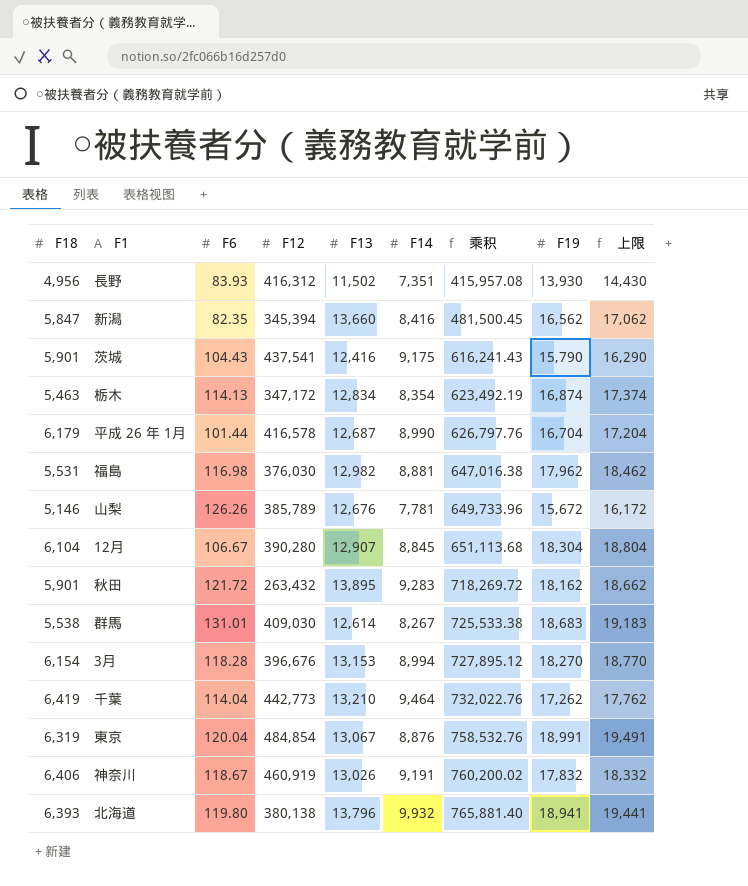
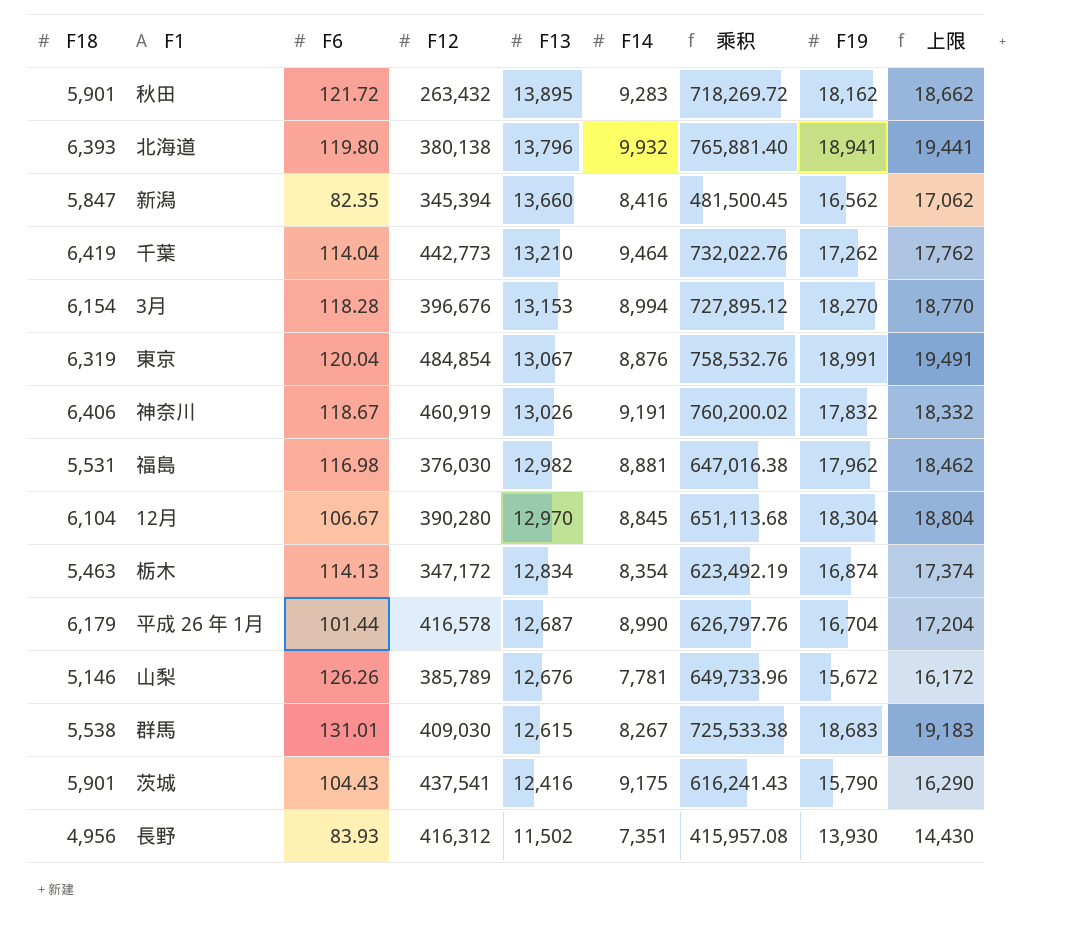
row order: 乘积 ascending -> F13 descending
12月 | F13: 12,907 -> 12,970
群馬 | F13: 12,614 -> 12,615

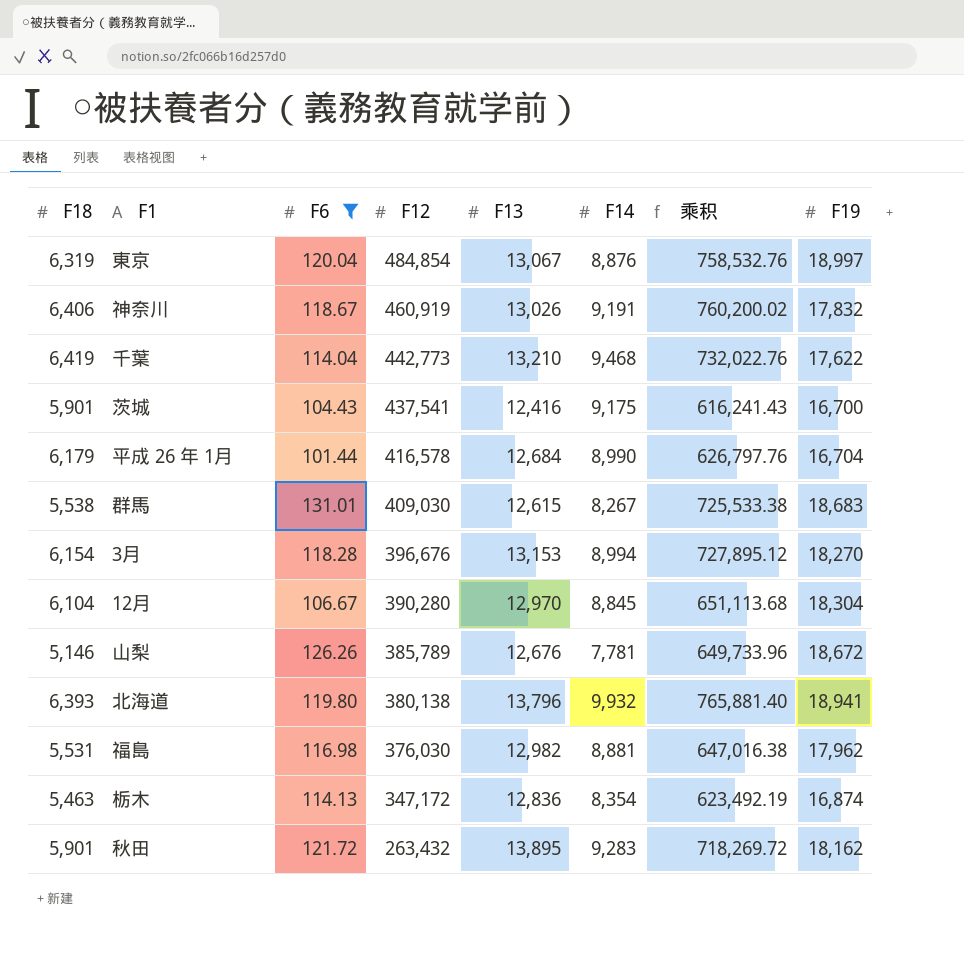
filter: none -> F6 >= 101.44
row order: F13 descending -> F12 descending
column 上限 | formula: [F19] + 500 -> none
東京 | F19: 18,991 -> 18,997
千葉 | F14: 9,464 -> 9,468
千葉 | F19: 17,262 -> 17,622
茨城 | F19: 15,790 -> 16,700
平成 26 年 1月 | F13: 12,687 -> 12,684
山梨 | F19: 15,672 -> 18,672
栃木 | F13: 12,834 -> 12,836

